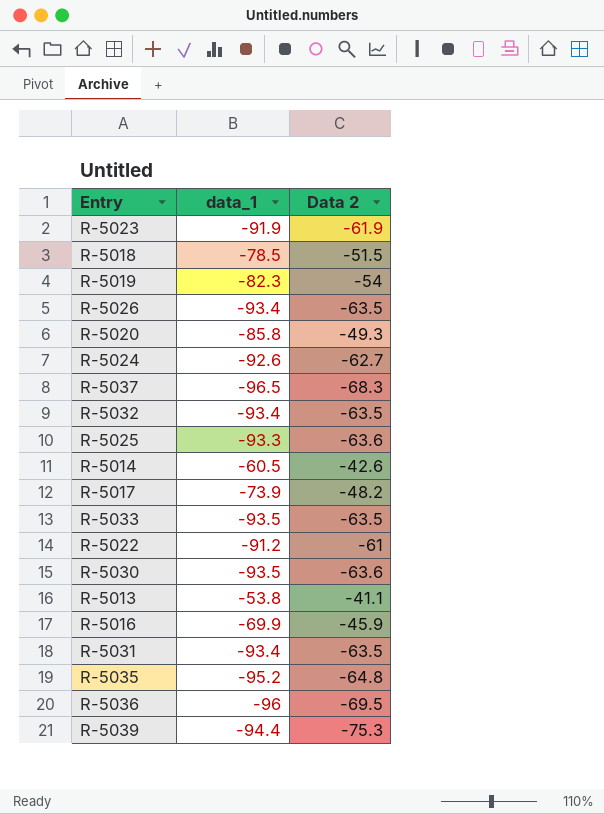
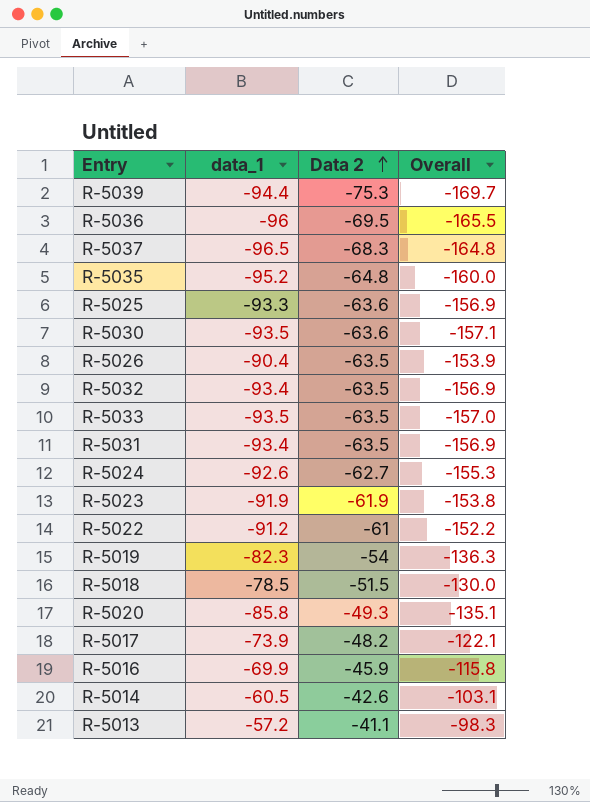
row order: none -> Data 2 ascending
column Overall | formula: none -> [data_1] + [Data 2]
R-5026 | data_1: -93.4 -> -90.4
R-5013 | data_1: -53.8 -> -57.2

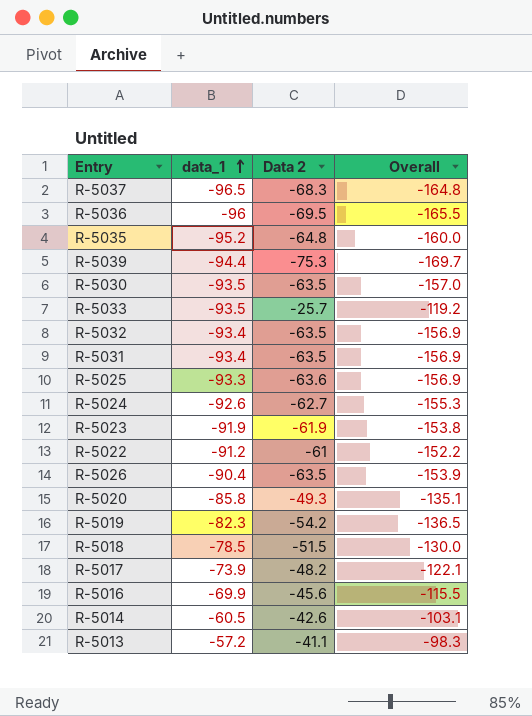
row order: Data 2 ascending -> data_1 ascending
R-5030 | Data 2: -63.6 -> -63.5
R-5030 | Overall: -157.1 -> -157.0
R-5033 | Data 2: -63.5 -> -25.7
R-5033 | Overall: -157.0 -> -119.2
R-5019 | Data 2: -54 -> -54.2
R-5019 | Overall: -136.3 -> -136.5
R-5016 | Data 2: -45.9 -> -45.6
R-5016 | Overall: -115.8 -> -115.5

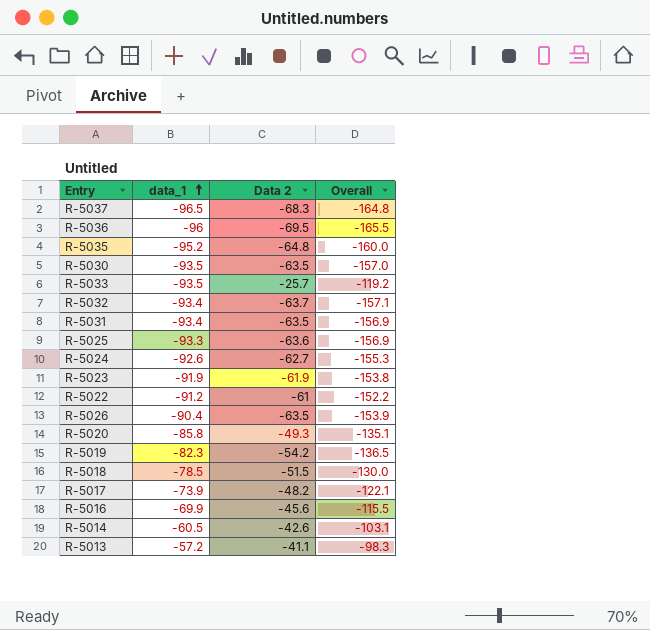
row R-5039: -94.4 | -75.3 | -169.7 -> none
R-5032 | Data 2: -63.5 -> -63.7
R-5032 | Overall: -156.9 -> -157.1

